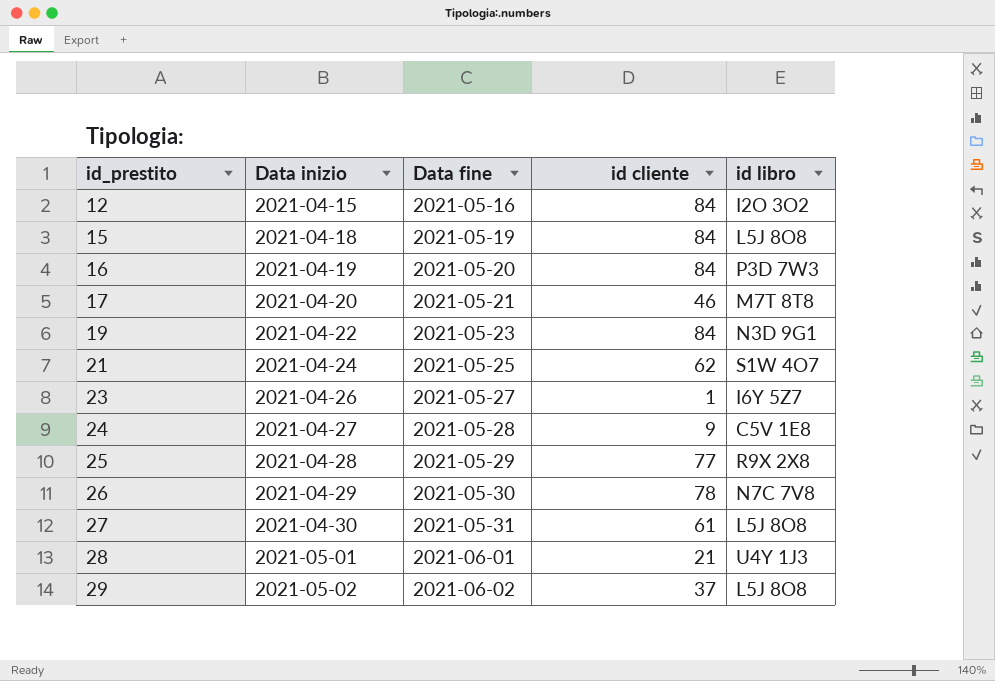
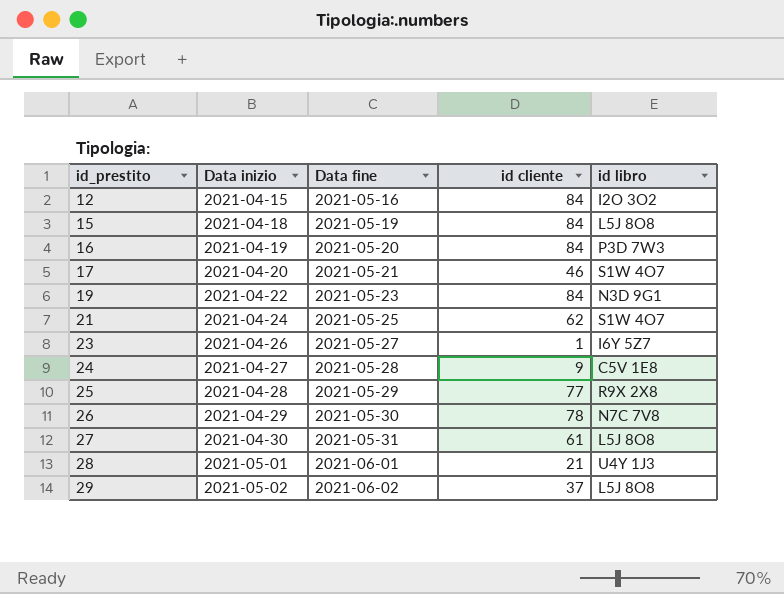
17 | id libro: M7T 8T8 -> S1W 4O7

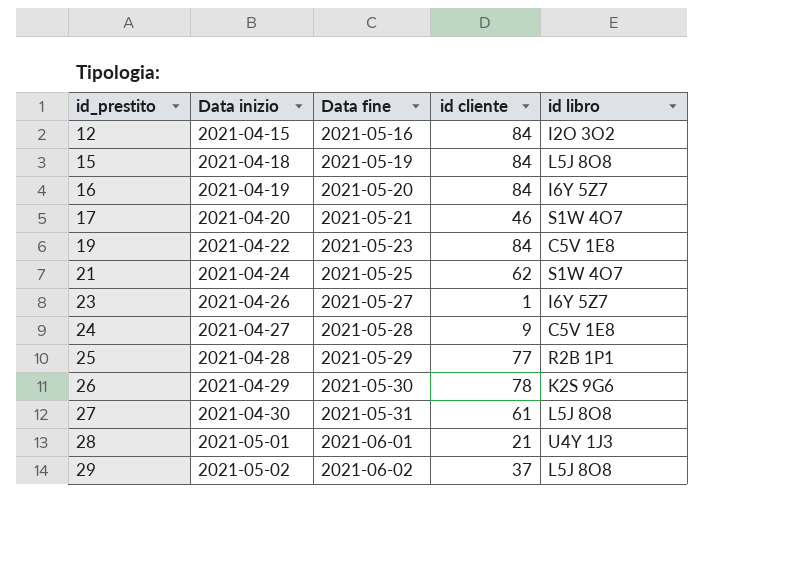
16 | id libro: P3D 7W3 -> I6Y 5Z7
19 | id libro: N3D 9G1 -> C5V 1E8
25 | id libro: R9X 2X8 -> R2B 1P1
26 | id libro: N7C 7V8 -> K2S 9G6

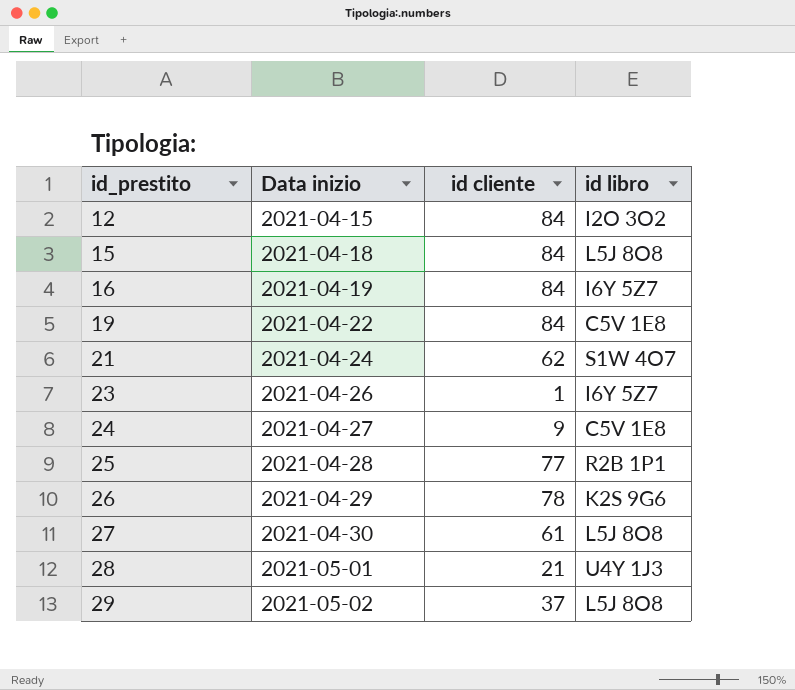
column Data fine | position: 3 -> none
row 17: 2021-04-20 | 2021-05-21 | 46 | S1W 4O7 -> none

